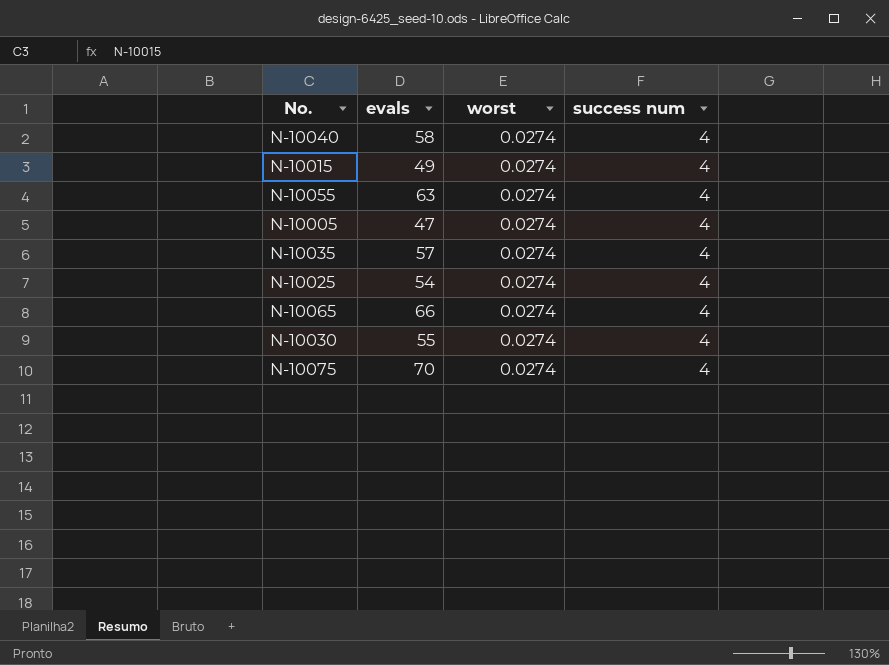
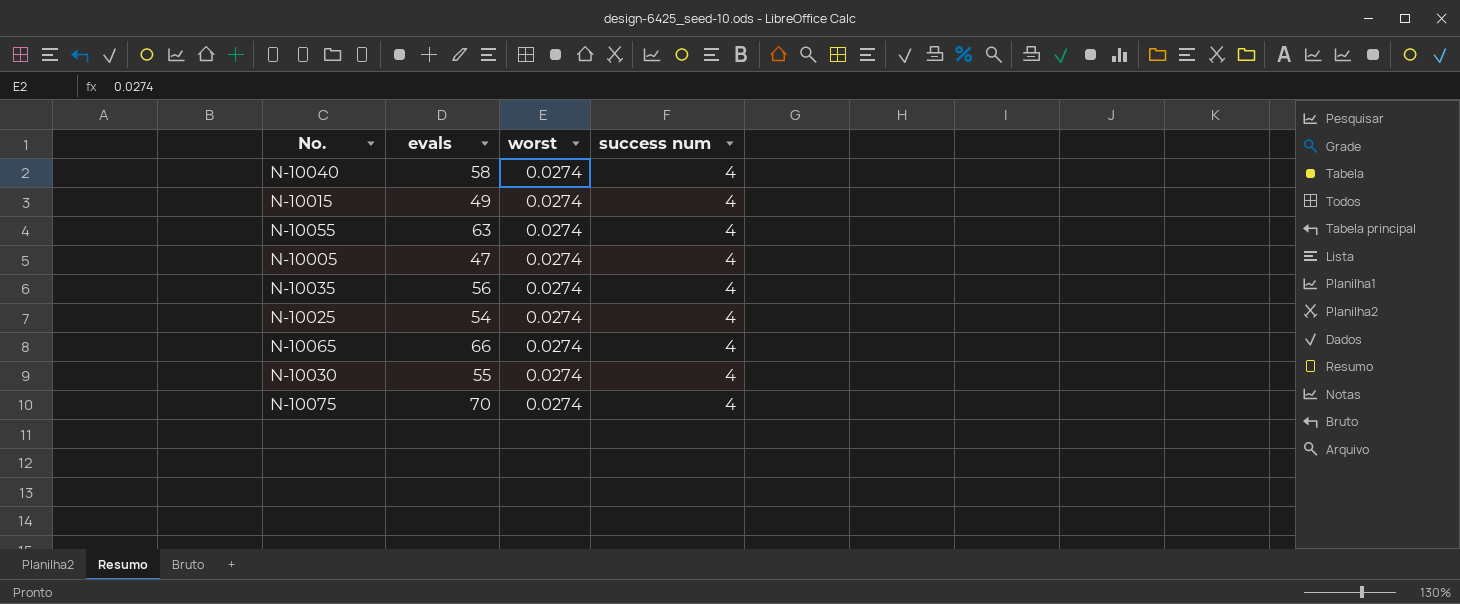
N-10035 | evals: 57 -> 56

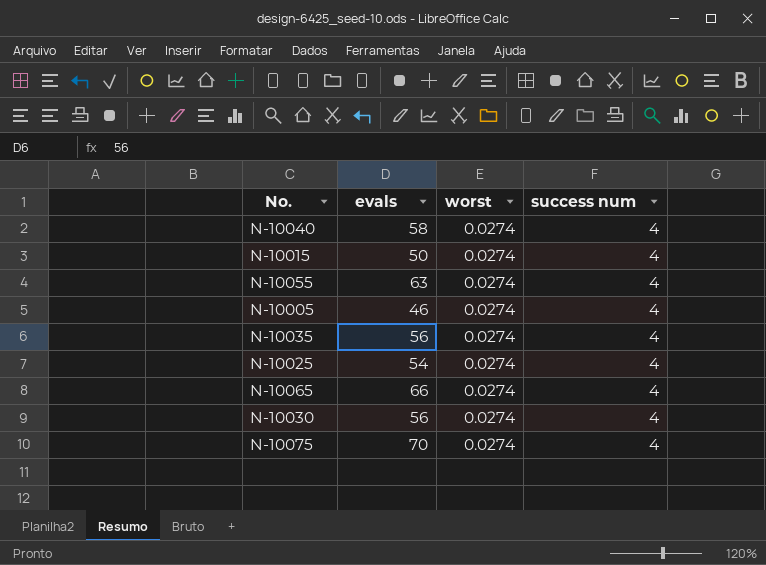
N-10015 | evals: 49 -> 50
N-10005 | evals: 47 -> 46
N-10030 | evals: 55 -> 56

